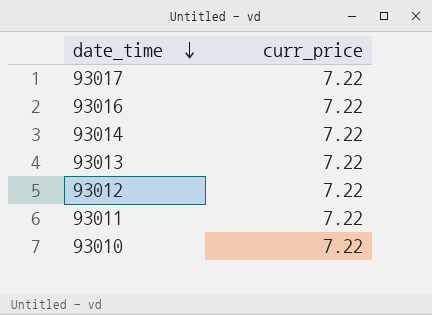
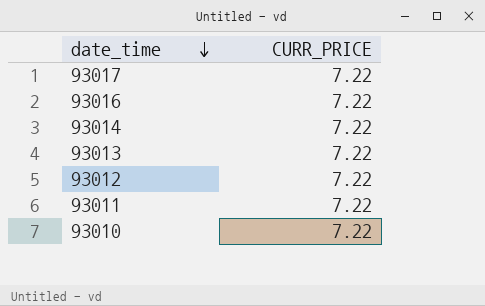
column name: curr_price -> CURR_PRICE

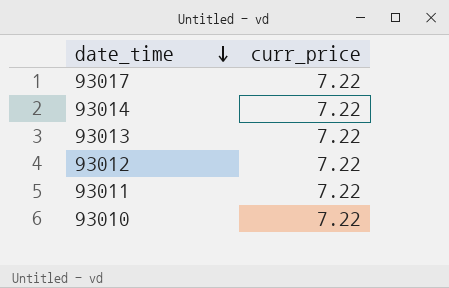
column name: CURR_PRICE -> curr_price
row 93016: 7.22 -> none

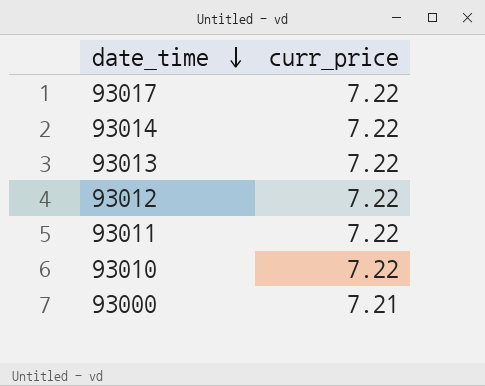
row 93000: none -> 7.21

